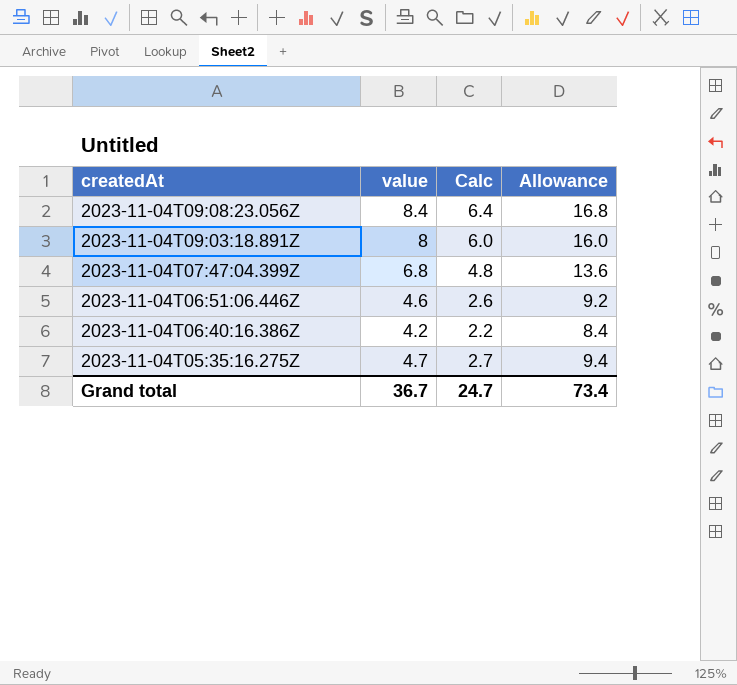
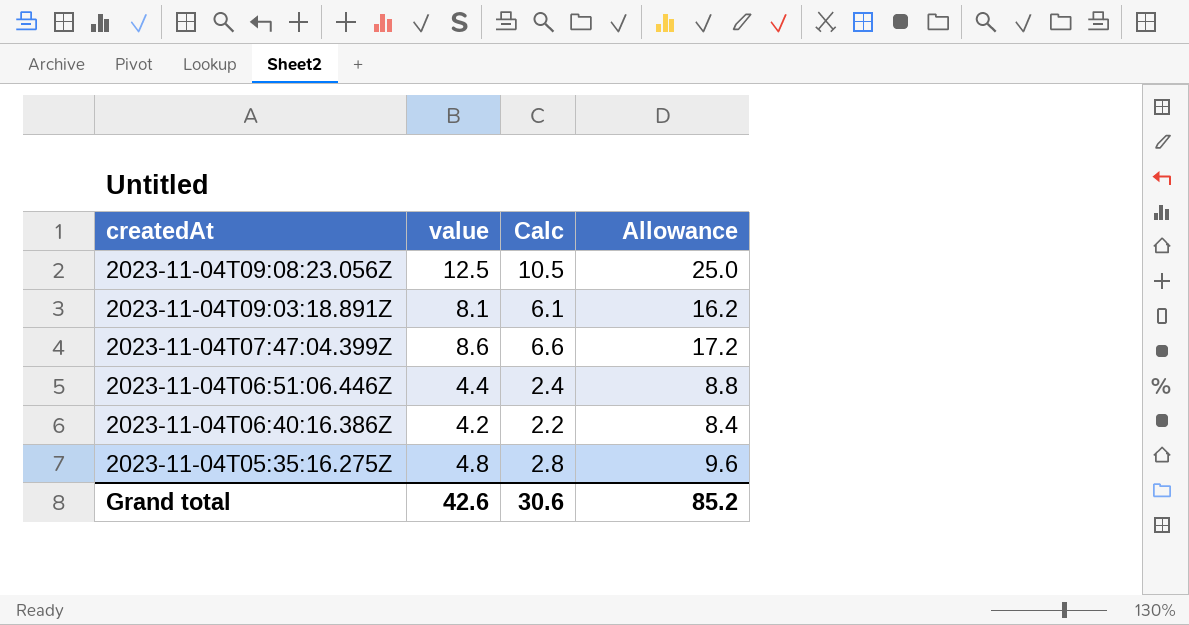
2023-11-04T09:08:23.056Z | value: 8.4 -> 12.5
2023-11-04T09:08:23.056Z | Calc: 6.4 -> 10.5
2023-11-04T09:08:23.056Z | Allowance: 16.8 -> 25.0
2023-11-04T09:03:18.891Z | value: 8 -> 8.1
2023-11-04T09:03:18.891Z | Calc: 6.0 -> 6.1
2023-11-04T09:03:18.891Z | Allowance: 16.0 -> 16.2
2023-11-04T07:47:04.399Z | value: 6.8 -> 8.6
2023-11-04T07:47:04.399Z | Calc: 4.8 -> 6.6
2023-11-04T07:47:04.399Z | Allowance: 13.6 -> 17.2
2023-11-04T06:51:06.446Z | value: 4.6 -> 4.4
2023-11-04T06:51:06.446Z | Calc: 2.6 -> 2.4
2023-11-04T06:51:06.446Z | Allowance: 9.2 -> 8.8
2023-11-04T05:35:16.275Z | value: 4.7 -> 4.8
2023-11-04T05:35:16.275Z | Calc: 2.7 -> 2.8
2023-11-04T05:35:16.275Z | Allowance: 9.4 -> 9.6
Grand total | value: 36.7 -> 42.6
Grand total | Calc: 24.7 -> 30.6
Grand total | Allowance: 73.4 -> 85.2

